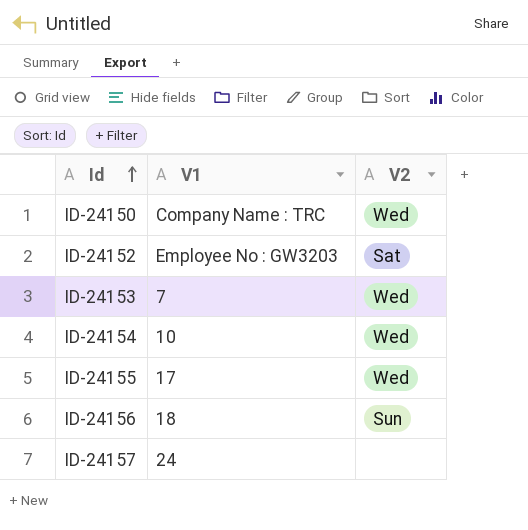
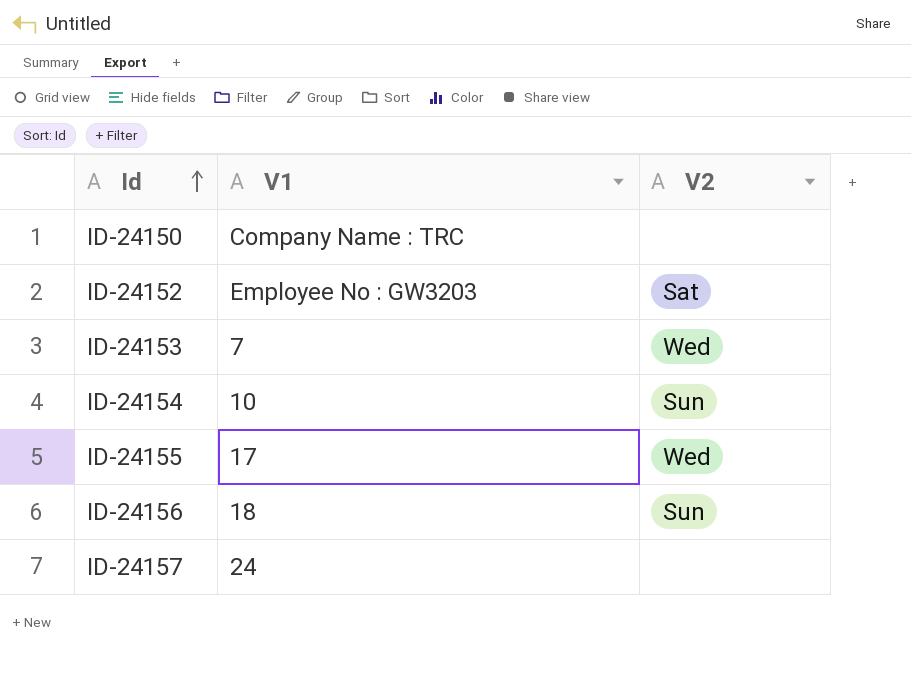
ID-24150 | V2: Wed -> none
ID-24154 | V2: Wed -> Sun

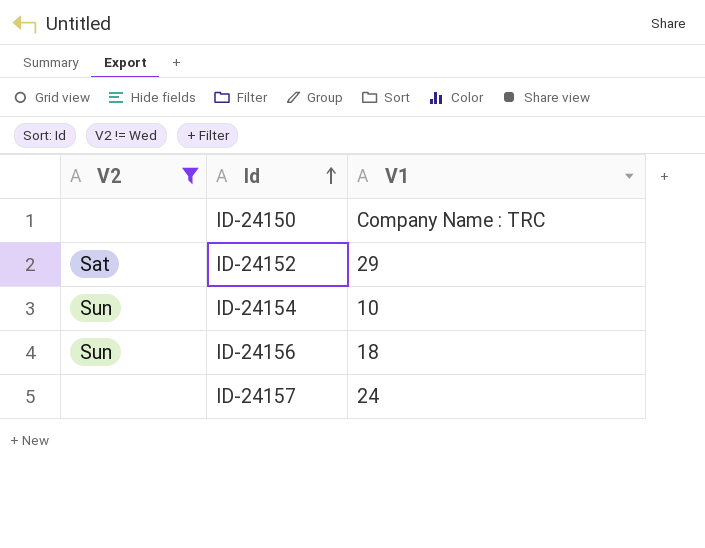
filter: none -> V2 != Wed
column V2 | position: 3 -> 1
ID-24152 | V1: Employee No : GW3203 -> 29

